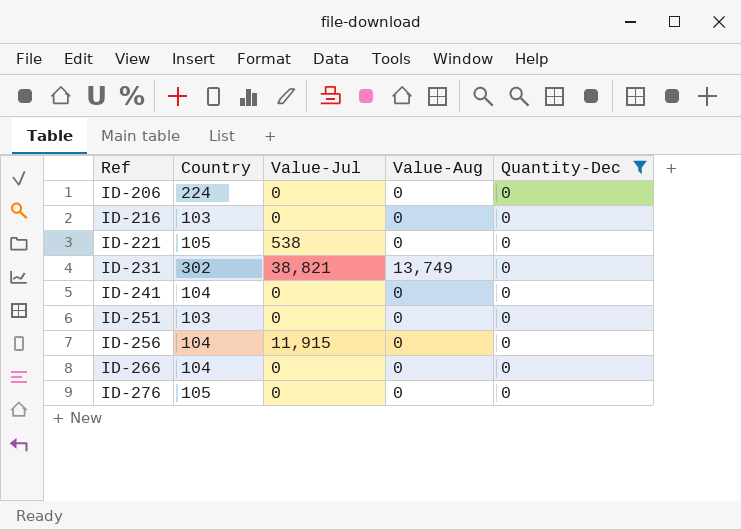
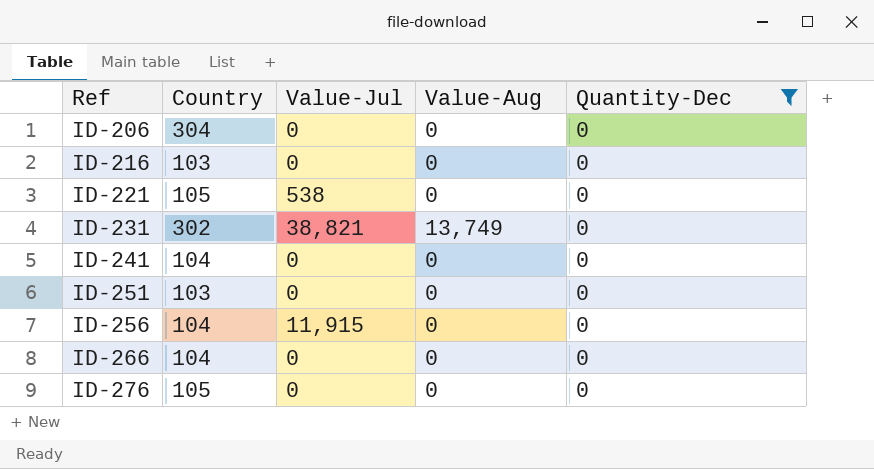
ID-206 | Country: 224 -> 304

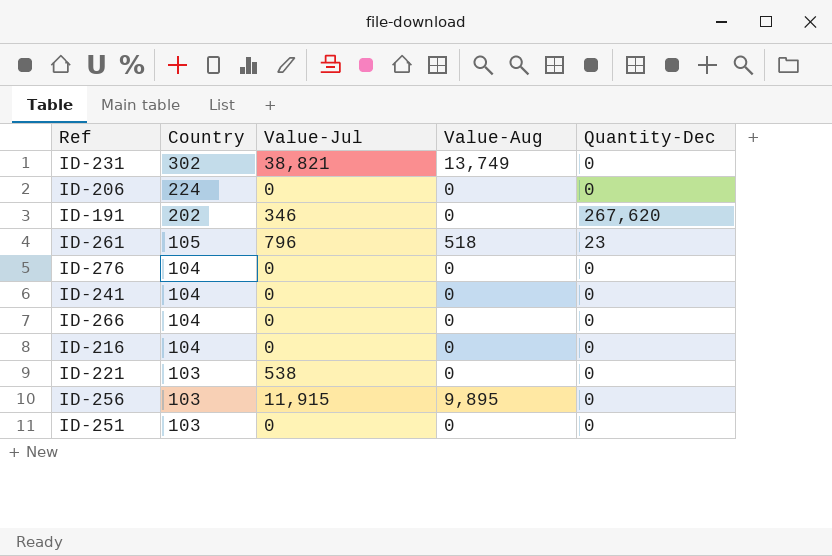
filter: Quantity-Dec = 0 -> none
row order: Ref ascending -> Country descending
ID-206 | Country: 304 -> 224
ID-276 | Country: 105 -> 104
ID-216 | Country: 103 -> 104
ID-221 | Country: 105 -> 103
ID-256 | Country: 104 -> 103
ID-256 | Value-Aug: 0 -> 9,895

